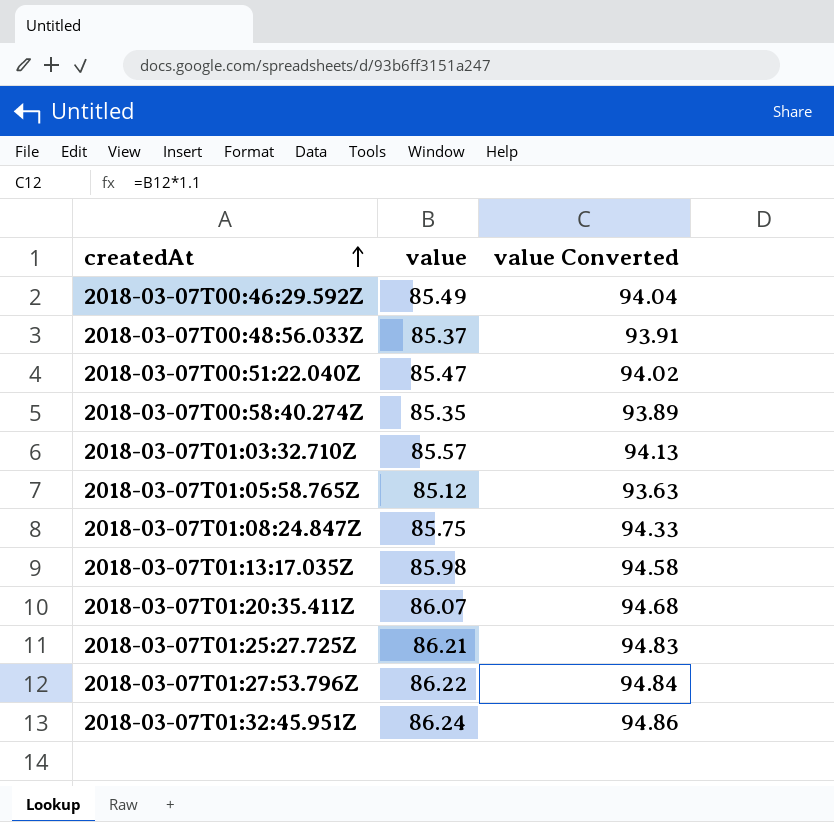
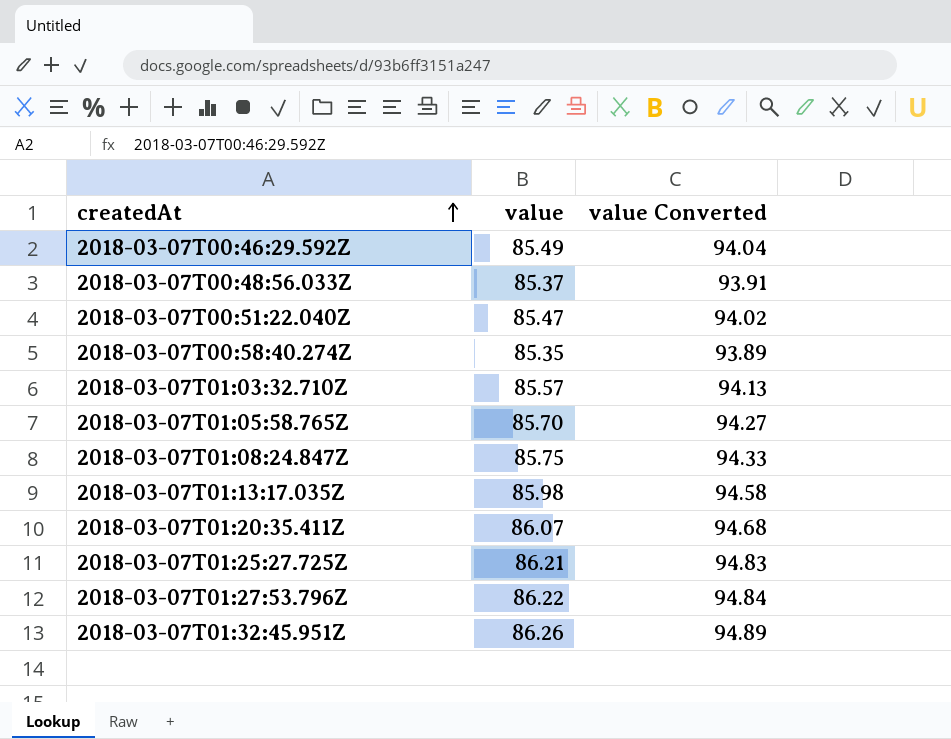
2018-03-07T01:05:58.765Z | value: 85.12 -> 85.70
2018-03-07T01:05:58.765Z | value Converted: 93.63 -> 94.27
2018-03-07T01:32:45.951Z | value: 86.24 -> 86.26
2018-03-07T01:32:45.951Z | value Converted: 94.86 -> 94.89

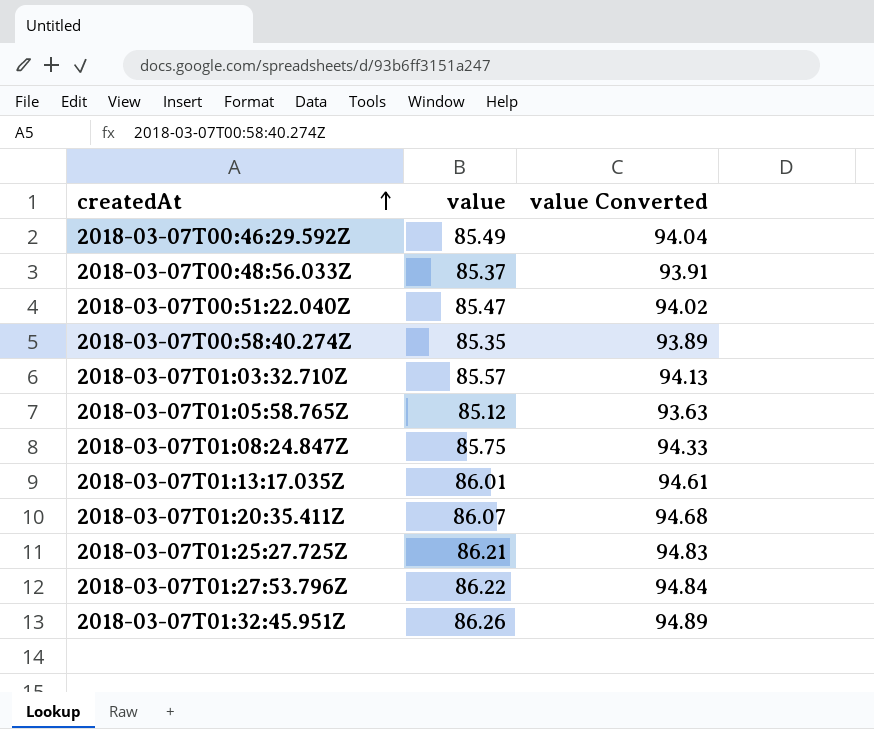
2018-03-07T01:05:58.765Z | value: 85.70 -> 85.12
2018-03-07T01:05:58.765Z | value Converted: 94.27 -> 93.63
2018-03-07T01:13:17.035Z | value: 85.98 -> 86.01
2018-03-07T01:13:17.035Z | value Converted: 94.58 -> 94.61

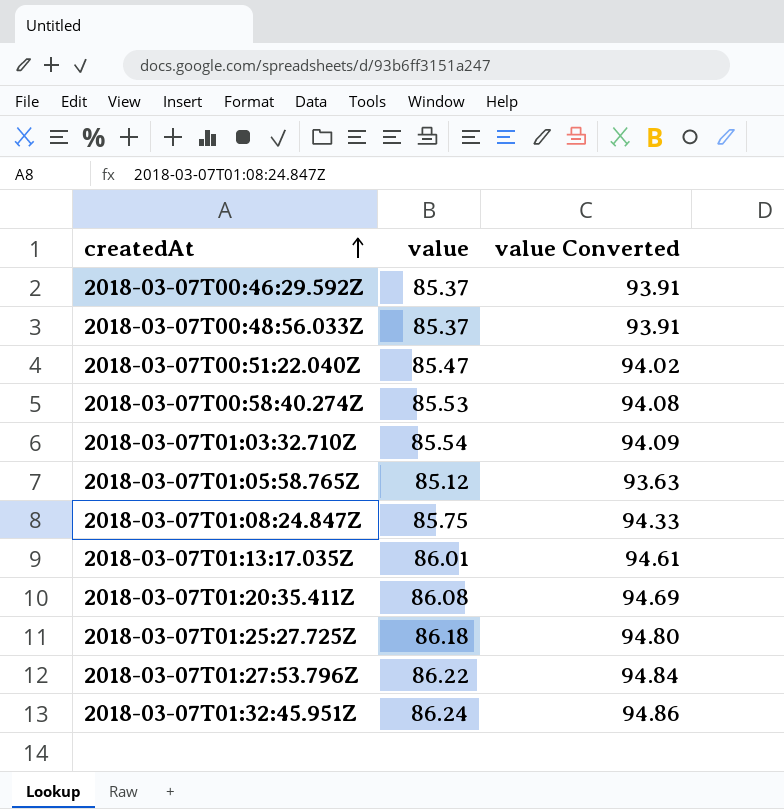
2018-03-07T00:46:29.592Z | value: 85.49 -> 85.37
2018-03-07T00:46:29.592Z | value Converted: 94.04 -> 93.91
2018-03-07T00:58:40.274Z | value: 85.35 -> 85.53
2018-03-07T00:58:40.274Z | value Converted: 93.89 -> 94.08
2018-03-07T01:03:32.710Z | value: 85.57 -> 85.54
2018-03-07T01:03:32.710Z | value Converted: 94.13 -> 94.09
2018-03-07T01:20:35.411Z | value: 86.07 -> 86.08
2018-03-07T01:20:35.411Z | value Converted: 94.68 -> 94.69
2018-03-07T01:25:27.725Z | value: 86.21 -> 86.18
2018-03-07T01:25:27.725Z | value Converted: 94.83 -> 94.80
2018-03-07T01:32:45.951Z | value: 86.26 -> 86.24
2018-03-07T01:32:45.951Z | value Converted: 94.89 -> 94.86

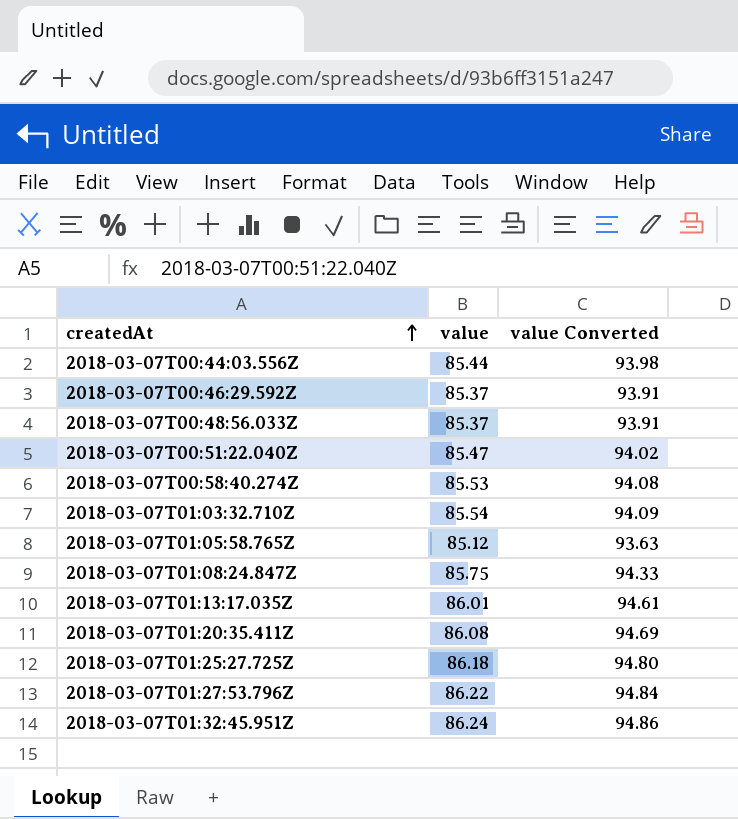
row 2018-03-07T00:44:03.556Z: none -> 85.44 | 93.98

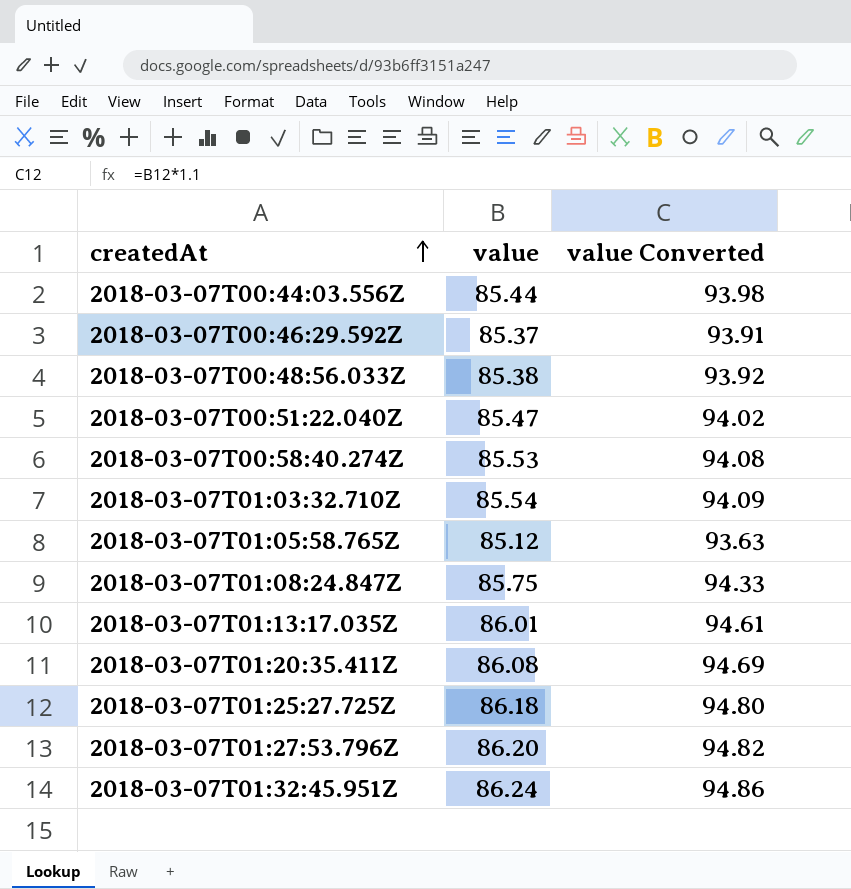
2018-03-07T00:48:56.033Z | value: 85.37 -> 85.38
2018-03-07T00:48:56.033Z | value Converted: 93.91 -> 93.92
2018-03-07T01:27:53.796Z | value: 86.22 -> 86.20
2018-03-07T01:27:53.796Z | value Converted: 94.84 -> 94.82

